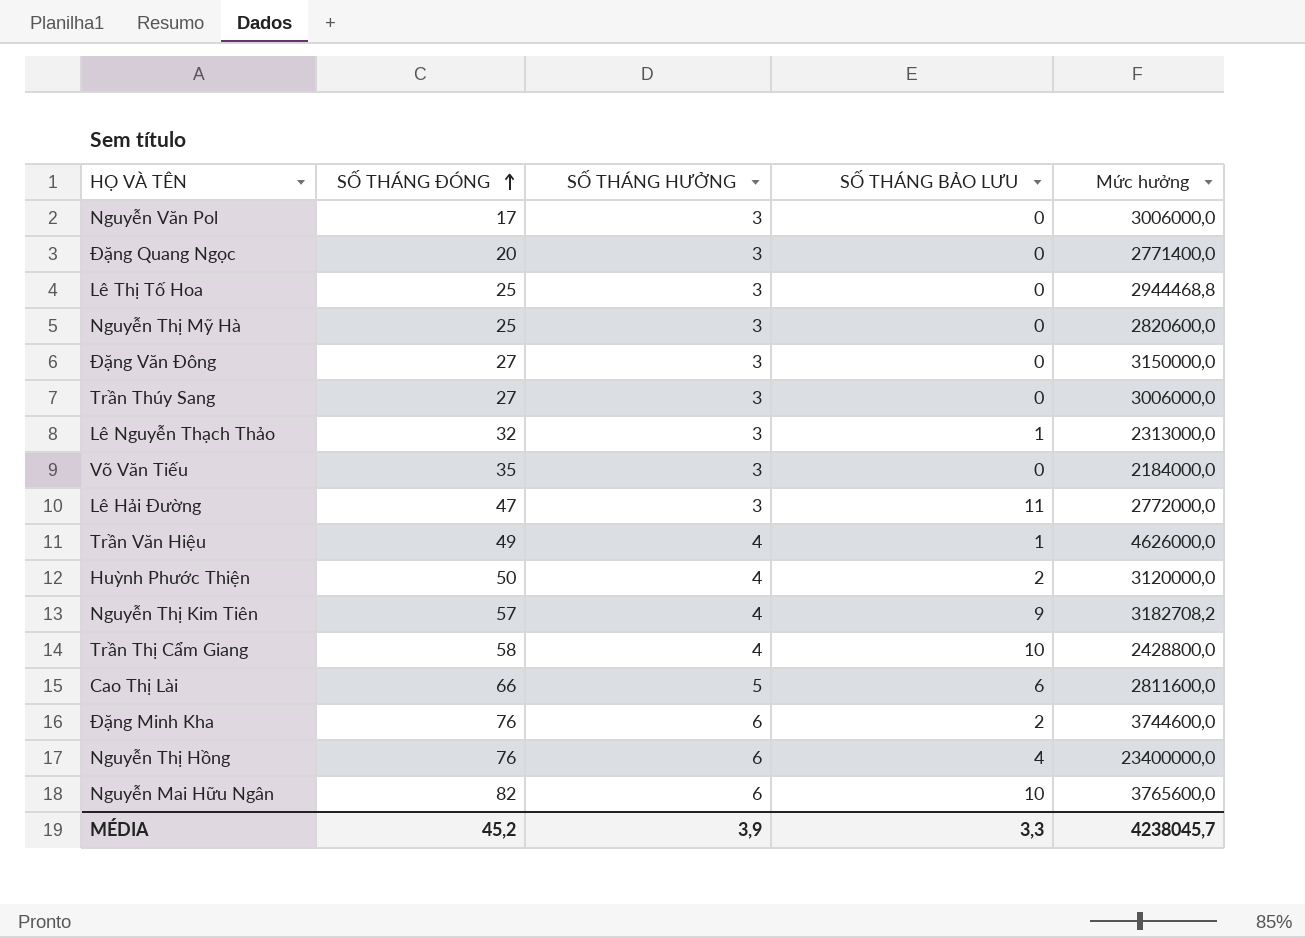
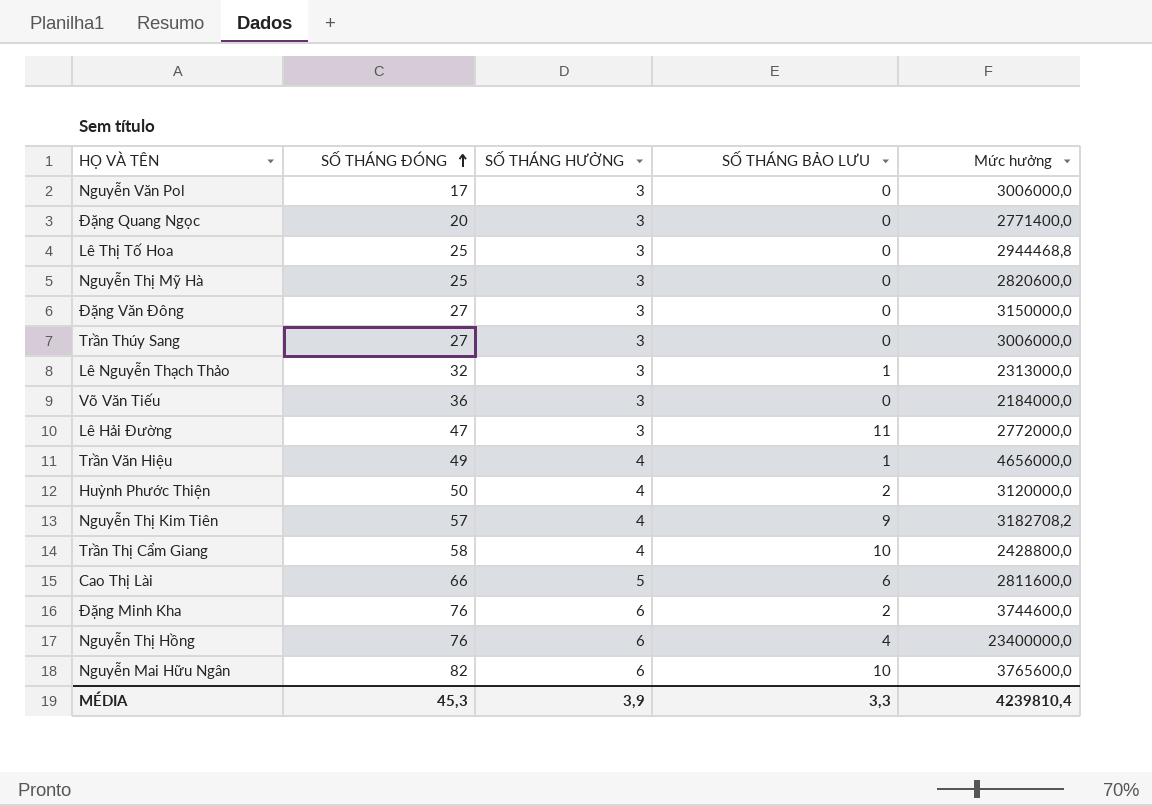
Võ Văn Tiếu | SỐ THÁNG ĐÓNG: 35 -> 36
Trần Văn Hiệu | Mức hưởng: 4626000,0 -> 4656000,0
MÉDIA | SỐ THÁNG ĐÓNG: 45,2 -> 45,3
MÉDIA | Mức hưởng: 4238045,7 -> 4239810,4

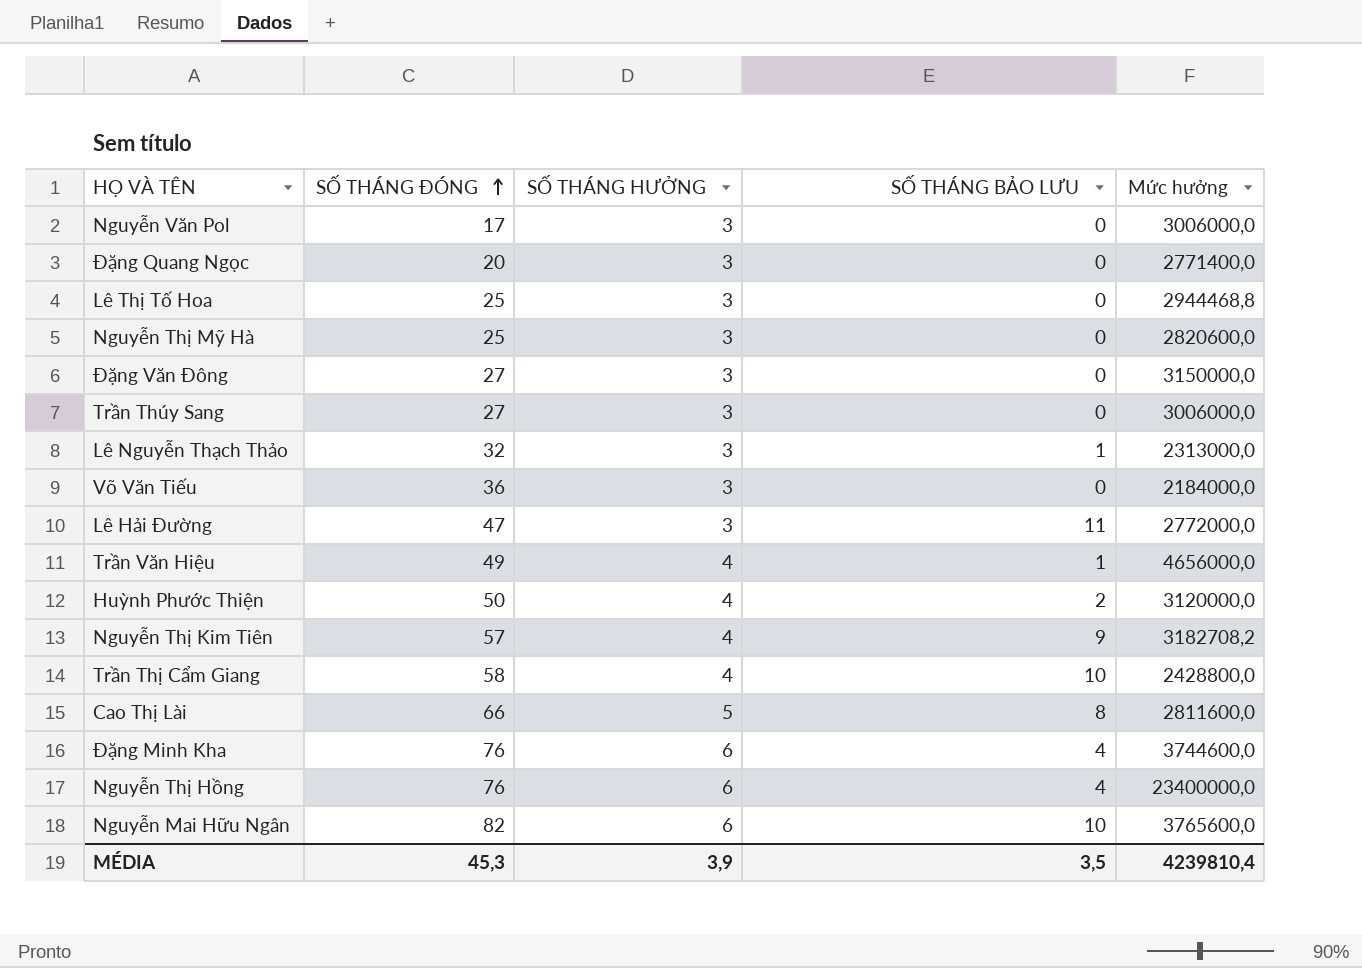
Cao Thị Lài | SỐ THÁNG BẢO LƯU: 6 -> 8
Đặng Minh Kha | SỐ THÁNG BẢO LƯU: 2 -> 4
MÉDIA | SỐ THÁNG BẢO LƯU: 3,3 -> 3,5

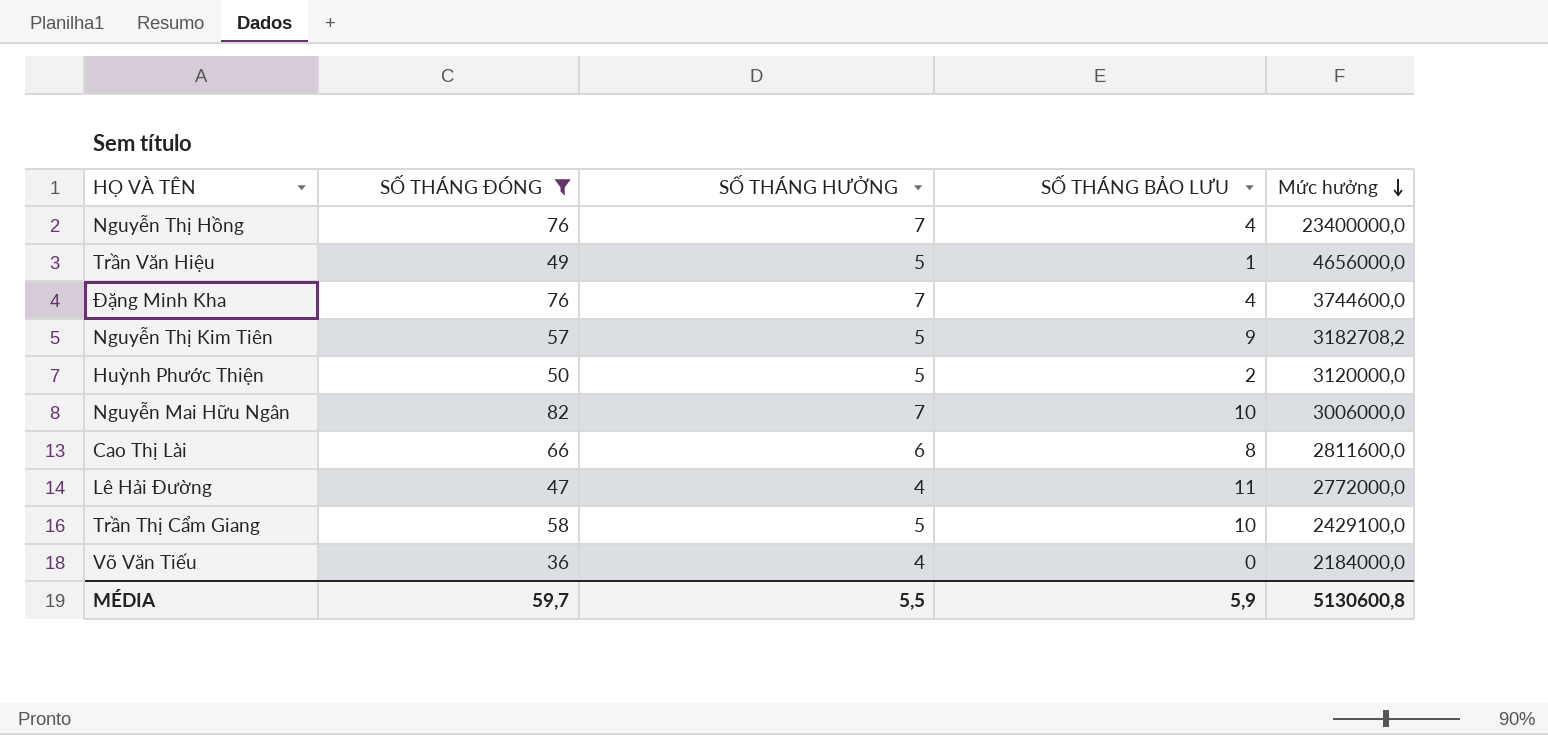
filter: none -> SỐ THÁNG ĐÓNG >= 36
row order: SỐ THÁNG ĐÓNG ascending -> Mức hưởng descending
Nguyễn Thị Hồng | SỐ THÁNG HƯỞNG: 6 -> 7
Trần Văn Hiệu | SỐ THÁNG HƯỞNG: 4 -> 5
Đặng Minh Kha | SỐ THÁNG HƯỞNG: 6 -> 7
Nguyễn Thị Kim Tiên | SỐ THÁNG HƯỞNG: 4 -> 5
Huỳnh Phước Thiện | SỐ THÁNG HƯỞNG: 4 -> 5
Nguyễn Mai Hữu Ngân | SỐ THÁNG HƯỞNG: 6 -> 7
Nguyễn Mai Hữu Ngân | Mức hưởng: 3765600,0 -> 3006000,0
Cao Thị Lài | SỐ THÁNG HƯỞNG: 5 -> 6
Lê Hải Đường | SỐ THÁNG HƯỞNG: 3 -> 4
Trần Thị Cẩm Giang | SỐ THÁNG HƯỞNG: 4 -> 5
Trần Thị Cẩm Giang | Mức hưởng: 2428800,0 -> 2429100,0
Võ Văn Tiếu | SỐ THÁNG HƯỞNG: 3 -> 4
MÉDIA | SỐ THÁNG ĐÓNG: 45,3 -> 59,7
MÉDIA | SỐ THÁNG HƯỞNG: 3,9 -> 5,5
MÉDIA | SỐ THÁNG BẢO LƯU: 3,5 -> 5,9
MÉDIA | Mức hưởng: 4239810,4 -> 5130600,8

